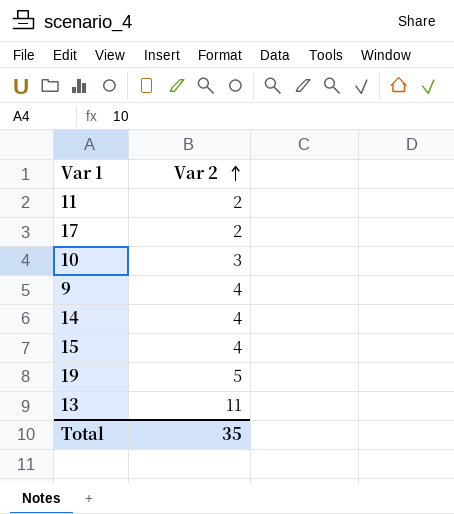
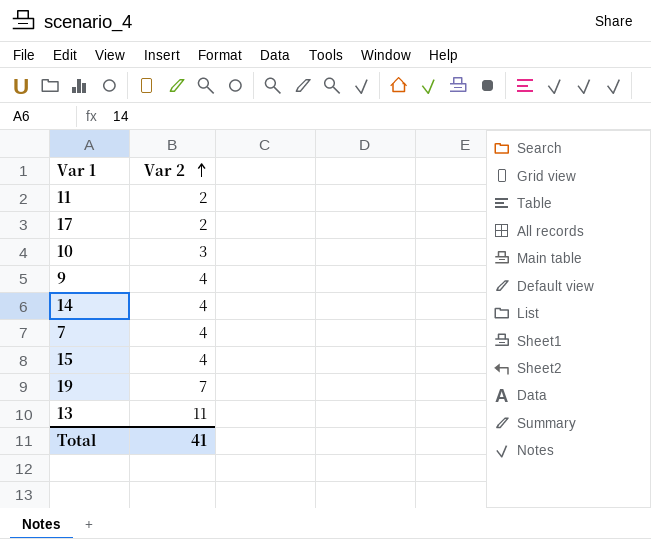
row 7: none -> 4
19 | Var 2: 5 -> 7
Total | Var 2: 35 -> 41

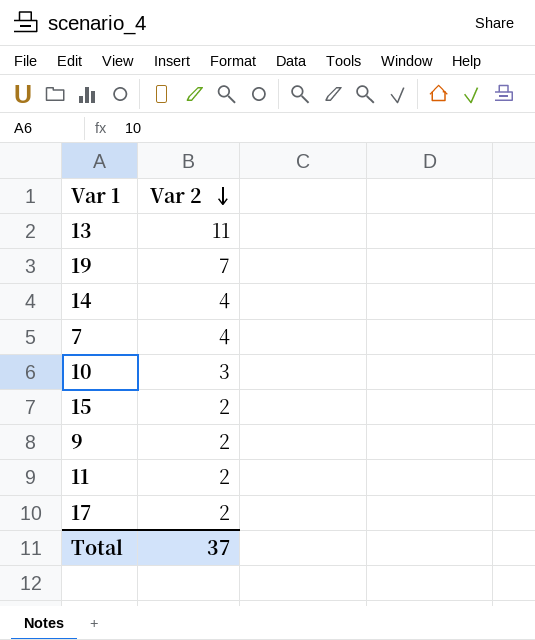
row order: Var 2 ascending -> Var 2 descending
15 | Var 2: 4 -> 2
9 | Var 2: 4 -> 2
Total | Var 2: 41 -> 37

